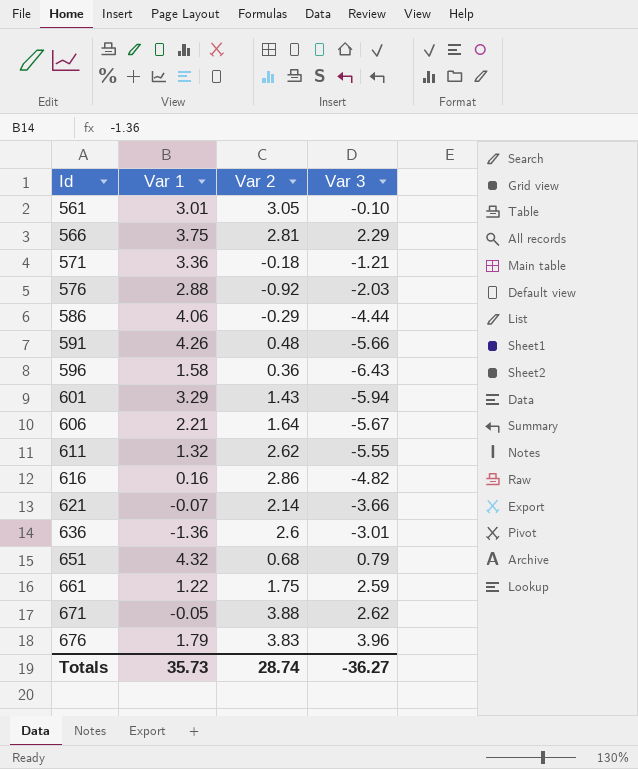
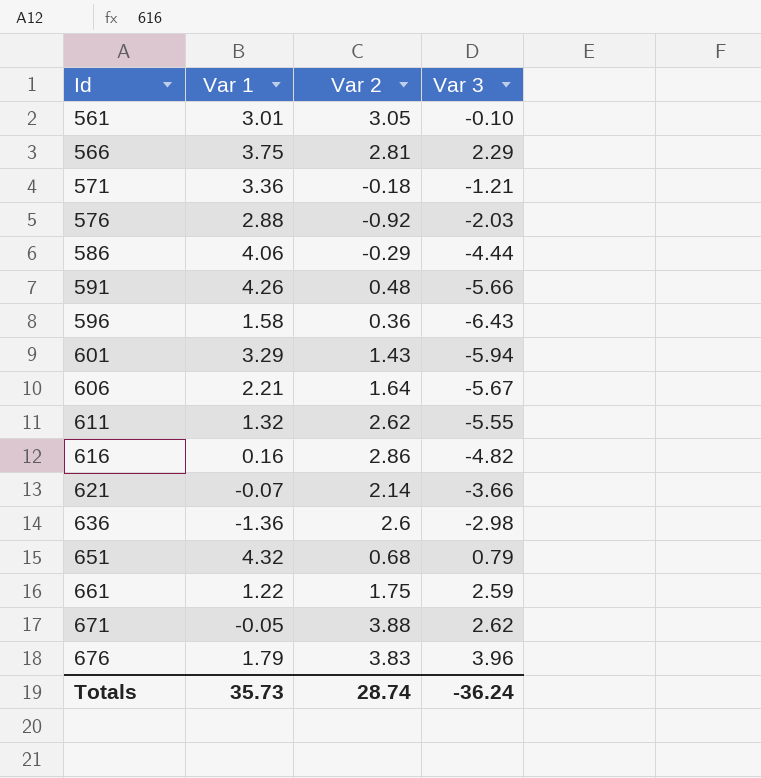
636 | Var 3: -3.01 -> -2.98
Totals | Var 3: -36.27 -> -36.24

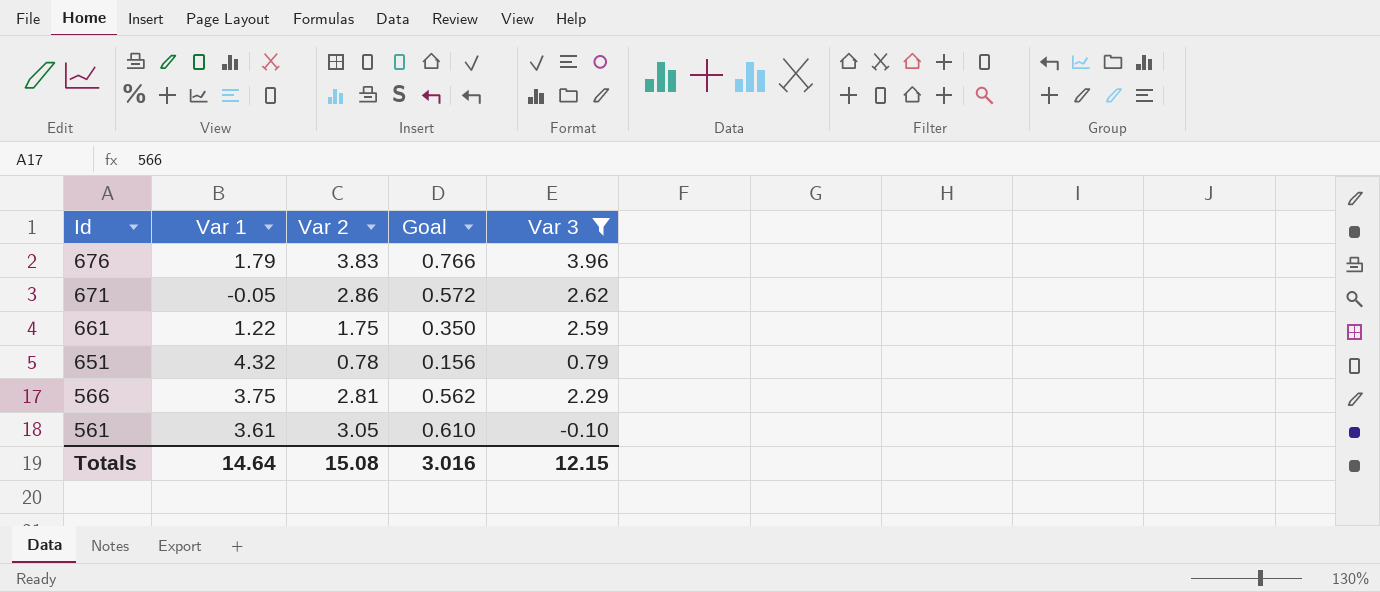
filter: none -> Var 3 >= -0.10
row order: Id ascending -> Id descending
column Goal | formula: none -> [Var 2] * 0.2
671 | Var 2: 3.88 -> 2.86
651 | Var 2: 0.68 -> 0.78
561 | Var 1: 3.01 -> 3.61
Totals | Var 1: 35.73 -> 14.64
Totals | Var 2: 28.74 -> 15.08
Totals | Var 3: -36.24 -> 12.15

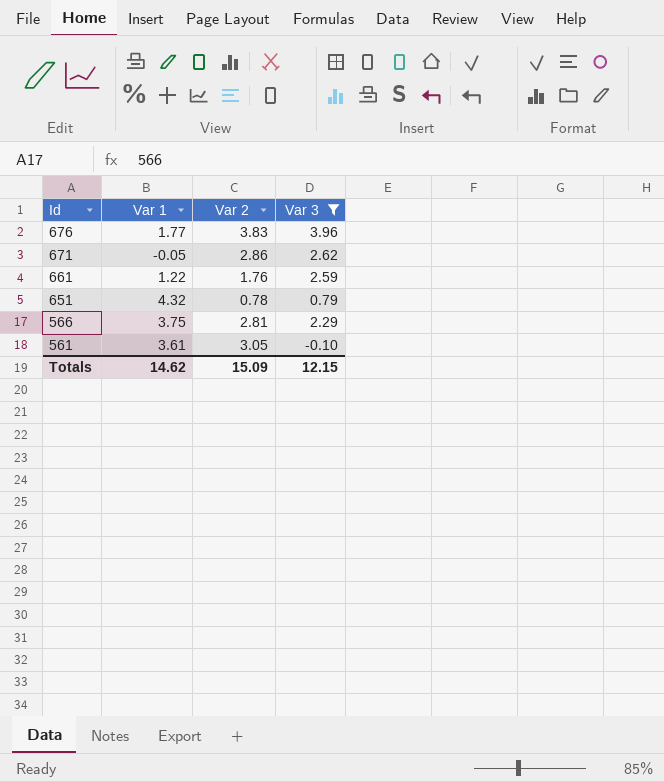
column Goal | formula: [Var 2] * 0.2 -> none
676 | Var 1: 1.79 -> 1.77
661 | Var 2: 1.75 -> 1.76
Totals | Var 1: 14.64 -> 14.62
Totals | Var 2: 15.08 -> 15.09

